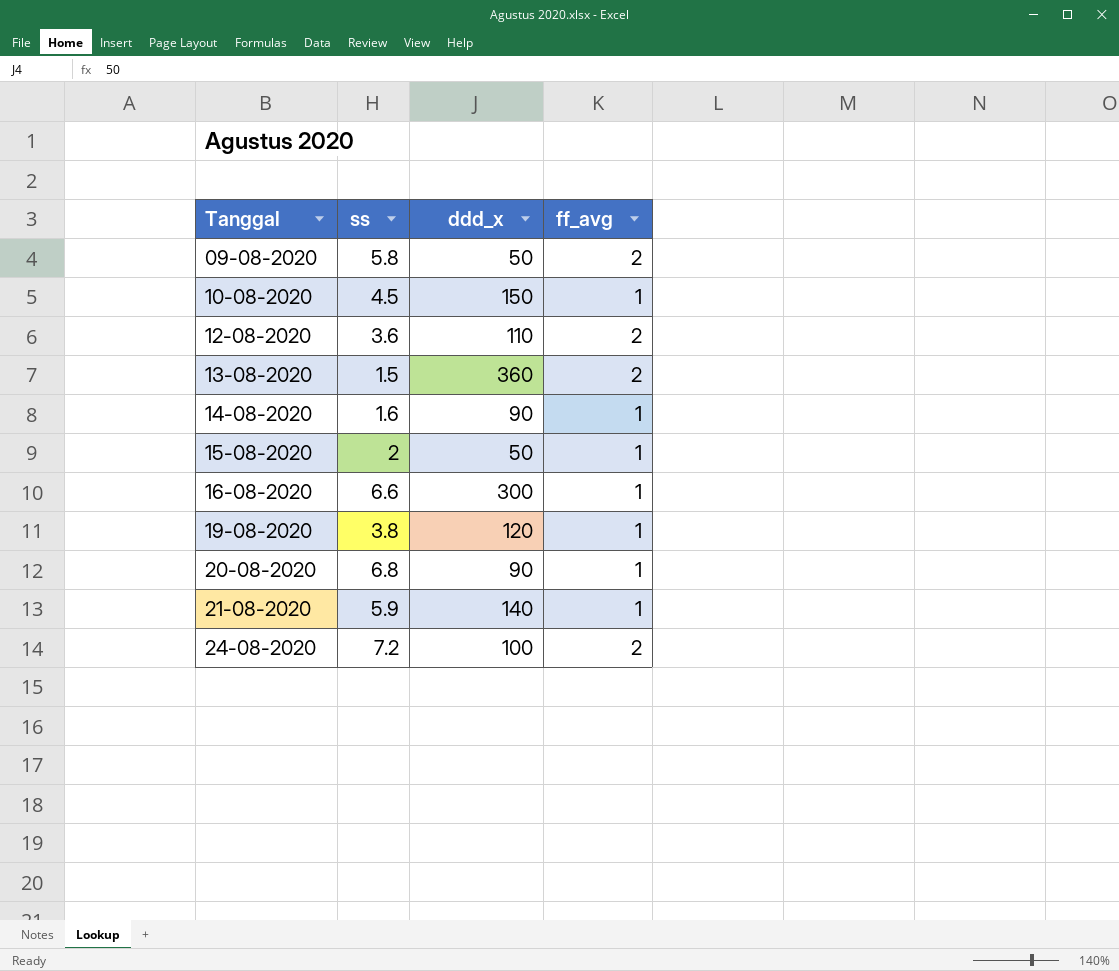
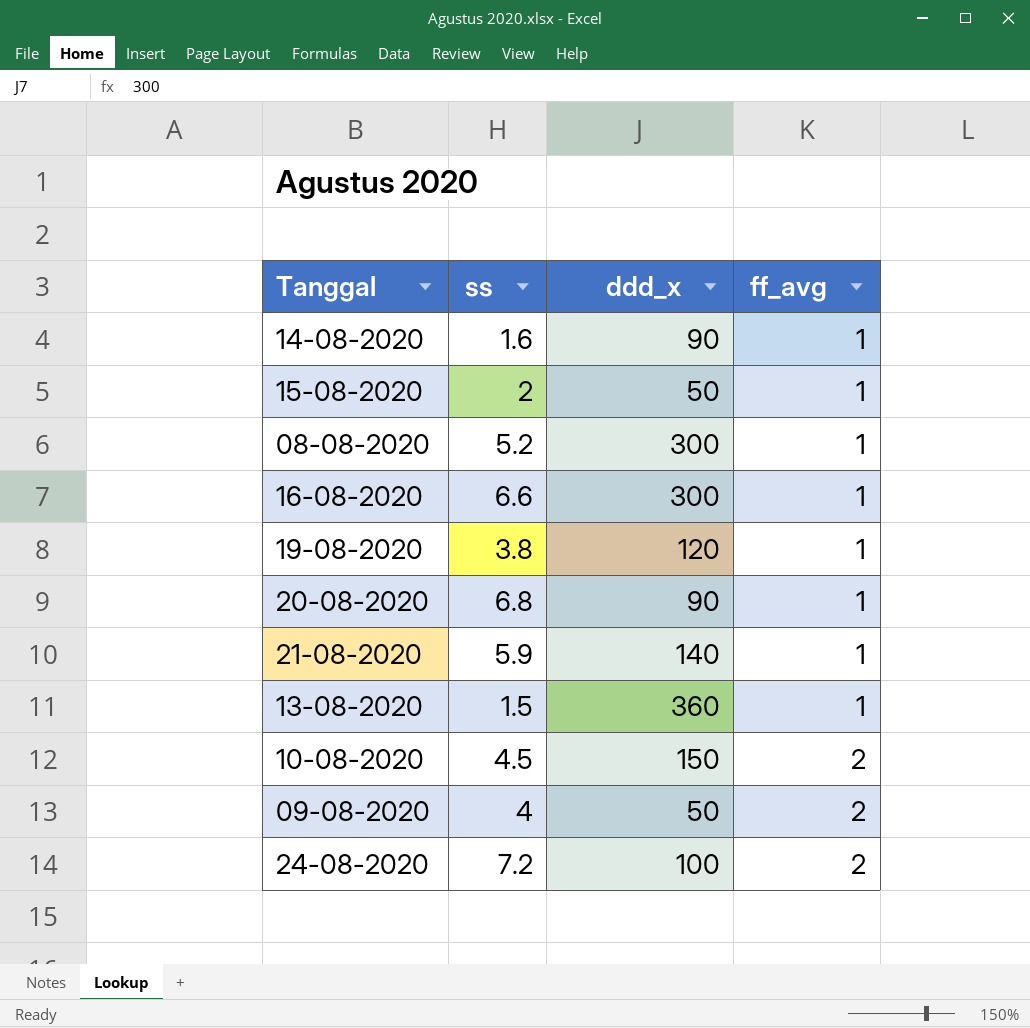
row order: Tanggal ascending -> ff_avg ascending
row 12-08-2020: 3.6 | 110 | 2 -> none
row 08-08-2020: none -> 5.2 | 300 | 1
13-08-2020 | ff_avg: 2 -> 1
10-08-2020 | ff_avg: 1 -> 2
09-08-2020 | ss: 5.8 -> 4

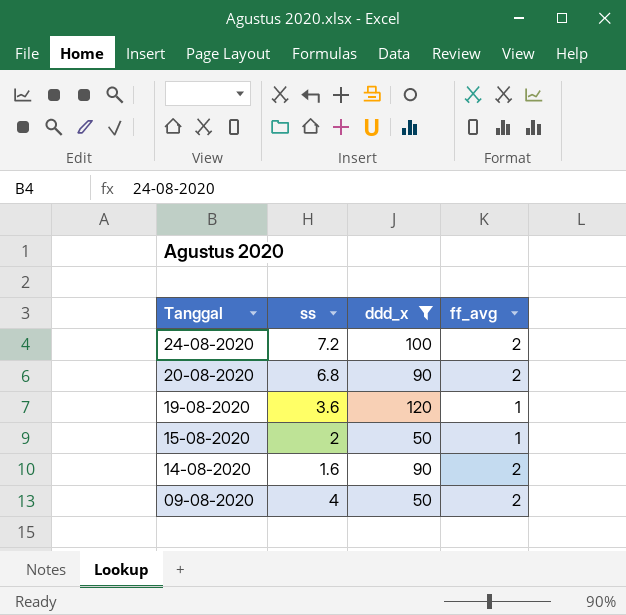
filter: none -> ddd_x <= 120
row order: ff_avg ascending -> Tanggal descending
20-08-2020 | ff_avg: 1 -> 2
19-08-2020 | ss: 3.8 -> 3.6
14-08-2020 | ff_avg: 1 -> 2

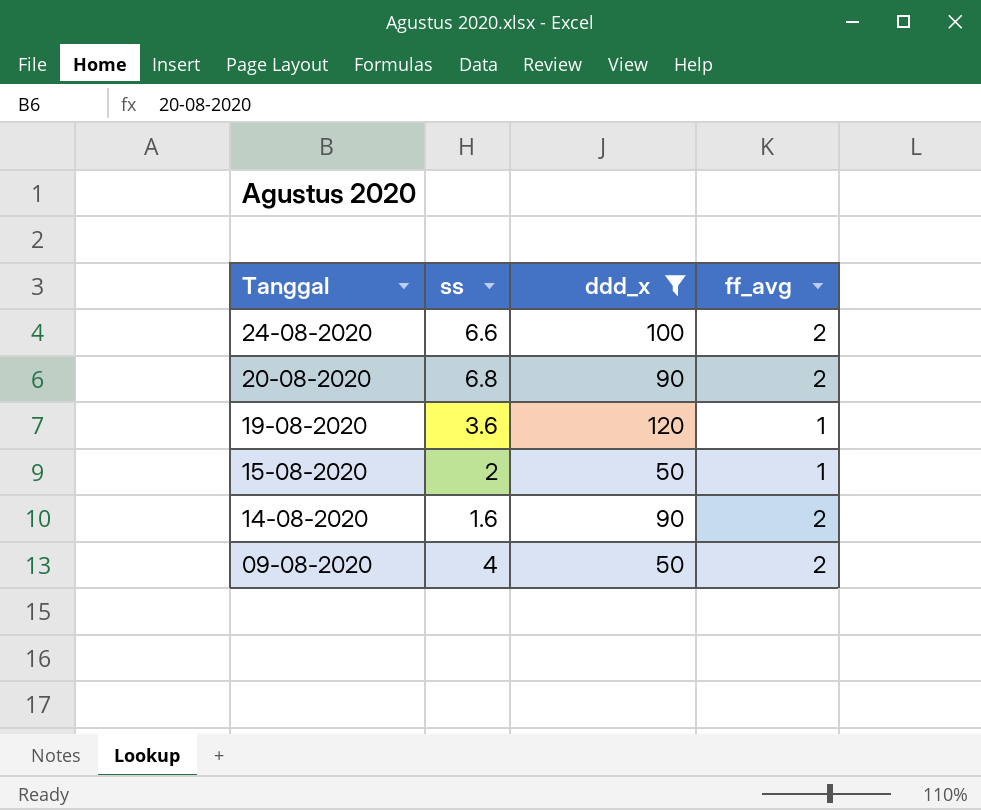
24-08-2020 | ss: 7.2 -> 6.6

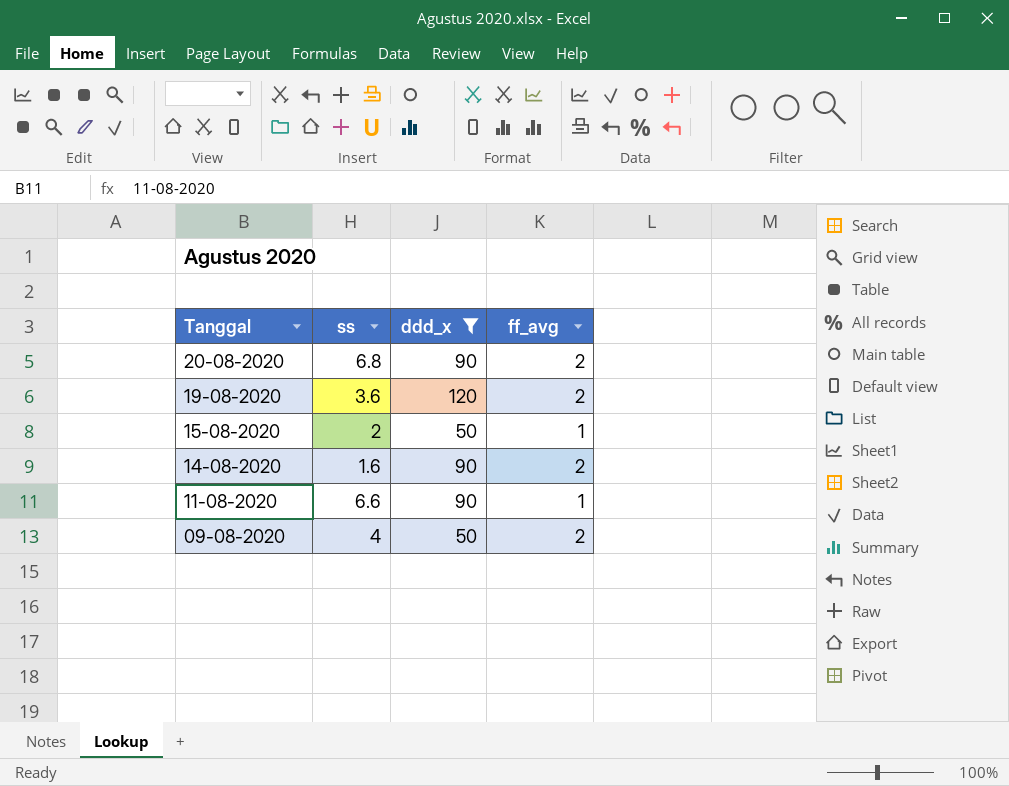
row 24-08-2020: 6.6 | 100 | 2 -> none
19-08-2020 | ff_avg: 1 -> 2
row 11-08-2020: none -> 6.6 | 90 | 1

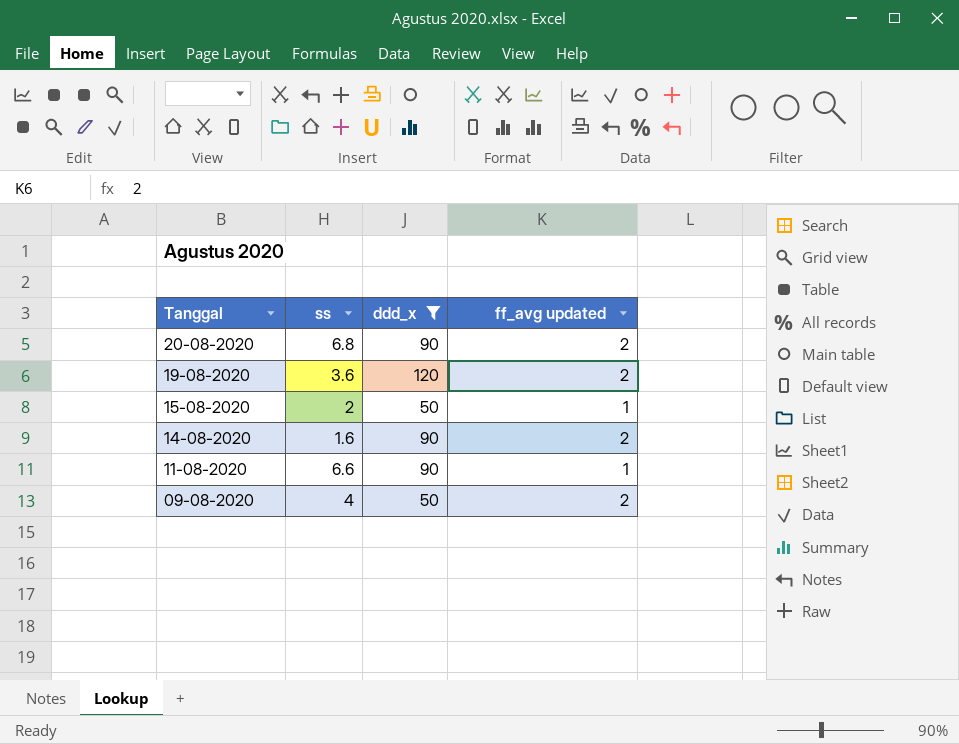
column name: ff_avg -> ff_avg updated

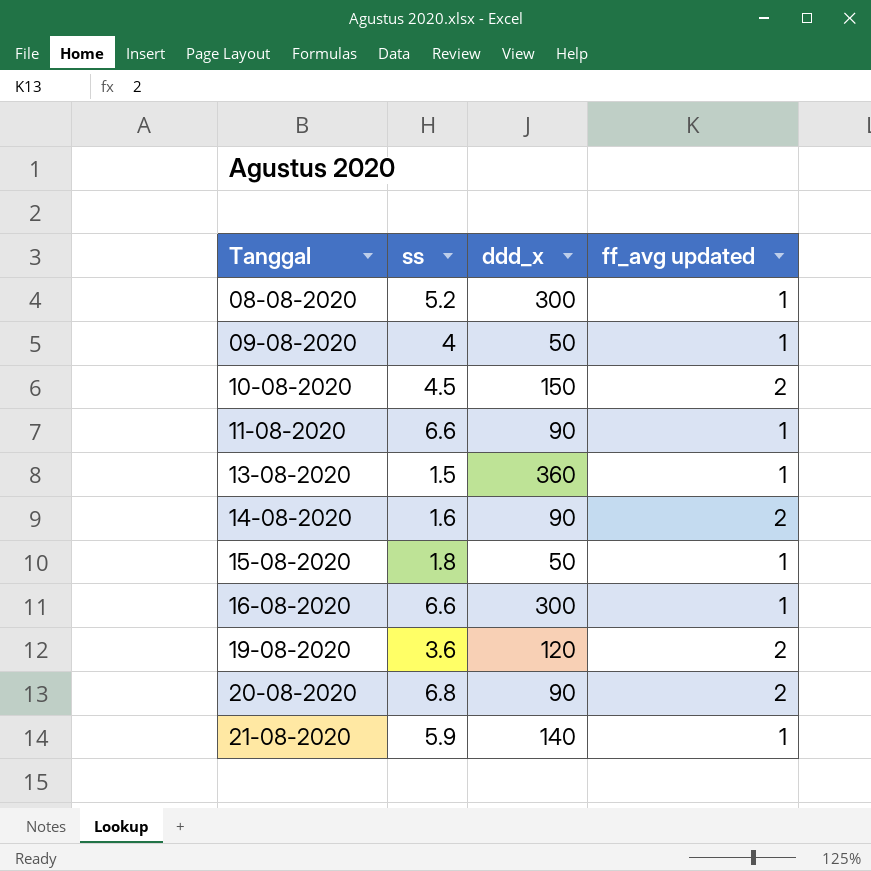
filter: ddd_x <= 120 -> none
row order: Tanggal descending -> Tanggal ascending
09-08-2020 | ff_avg updated: 2 -> 1
15-08-2020 | ss: 2 -> 1.8

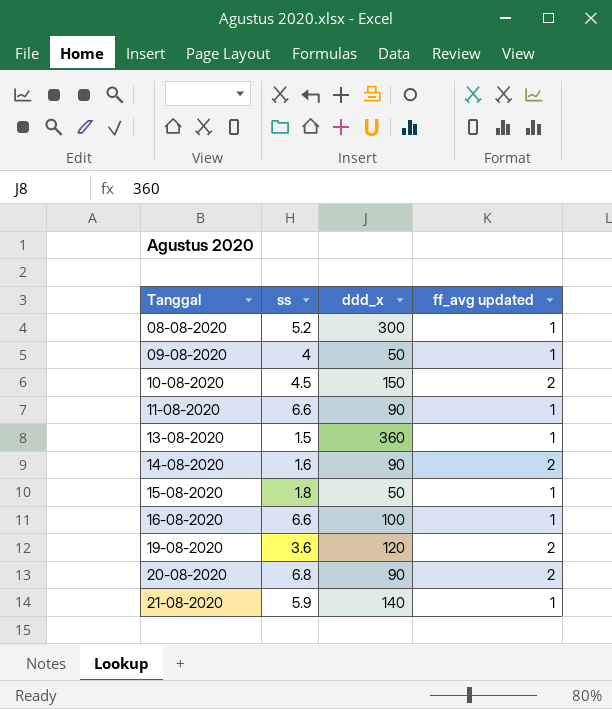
16-08-2020 | ddd_x: 300 -> 100

